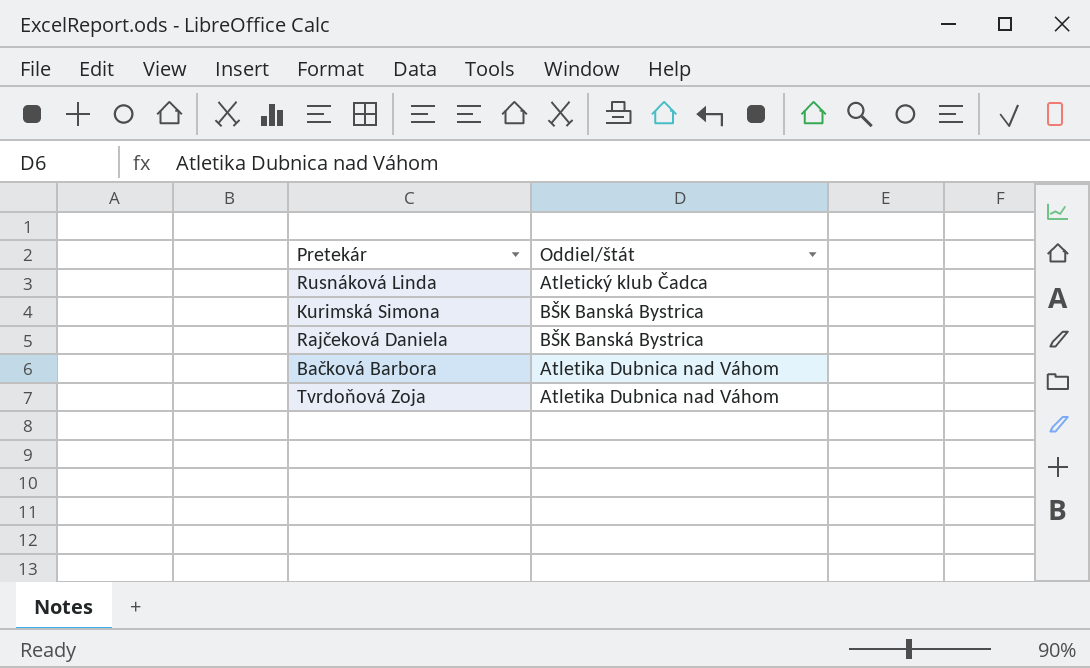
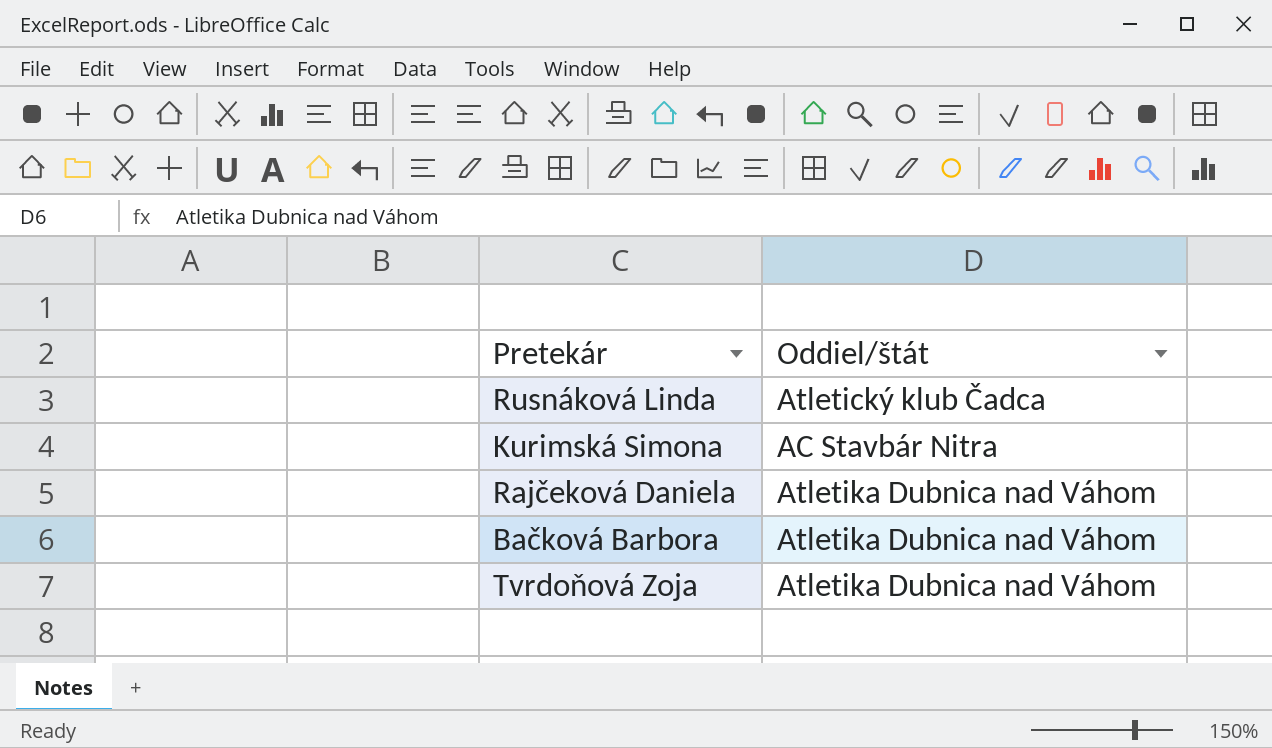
Kurimská Simona | Oddiel/štát: BŠK Banská Bystrica -> AC Stavbár Nitra
Rajčeková Daniela | Oddiel/štát: BŠK Banská Bystrica -> Atletika Dubnica nad Váhom

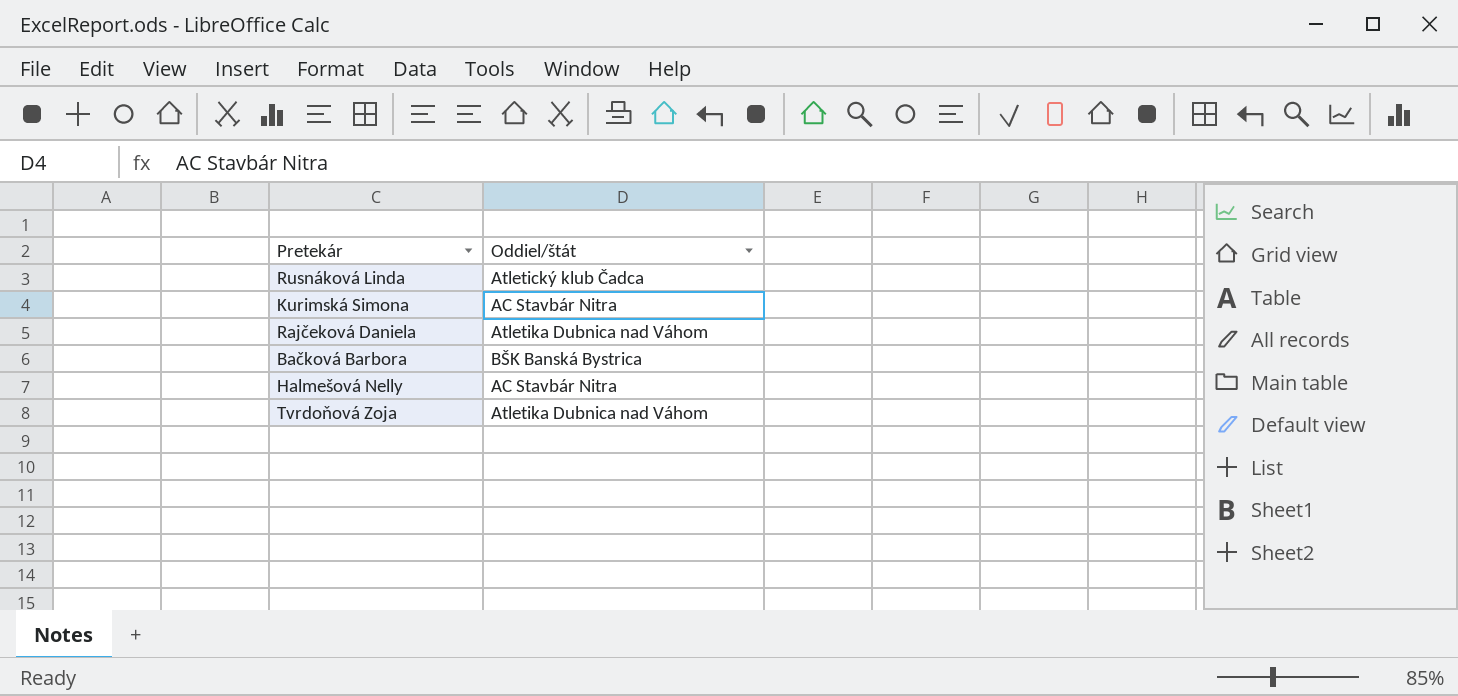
Bačková Barbora | Oddiel/štát: Atletika Dubnica nad Váhom -> BŠK Banská Bystrica
row Halmešová Nelly: none -> AC Stavbár Nitra

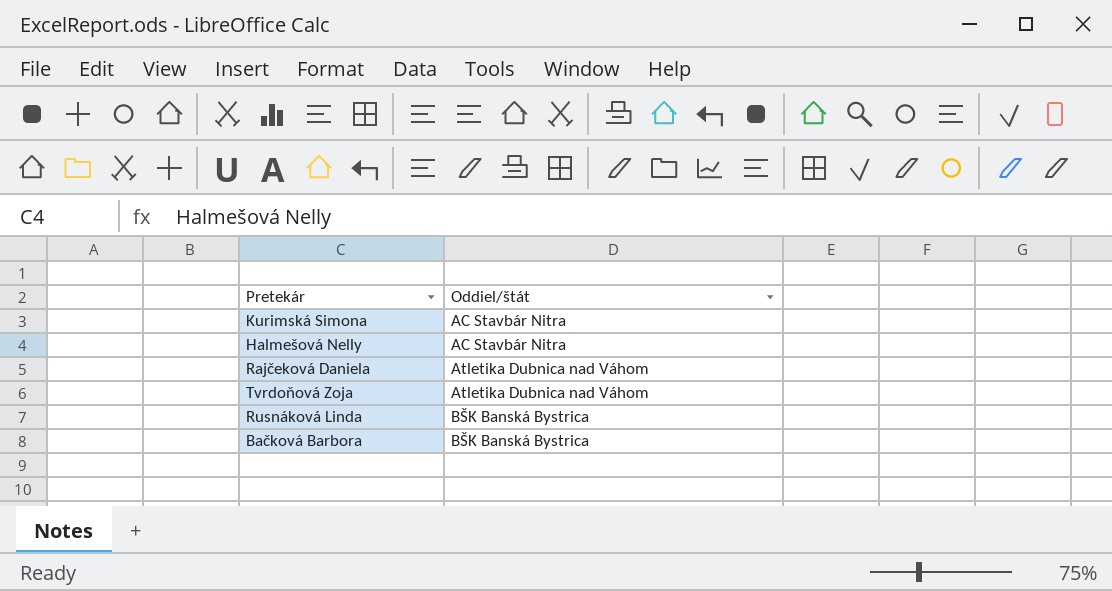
row order: none -> Oddiel/štát ascending
Rusnáková Linda | Oddiel/štát: Atletický klub Čadca -> BŠK Banská Bystrica

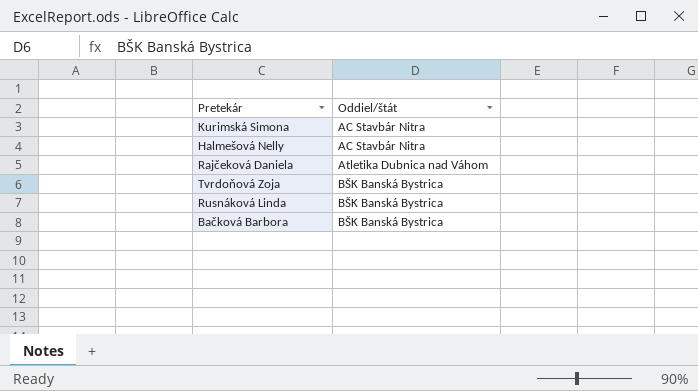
Tvrdoňová Zoja | Oddiel/štát: Atletika Dubnica nad Váhom -> BŠK Banská Bystrica

